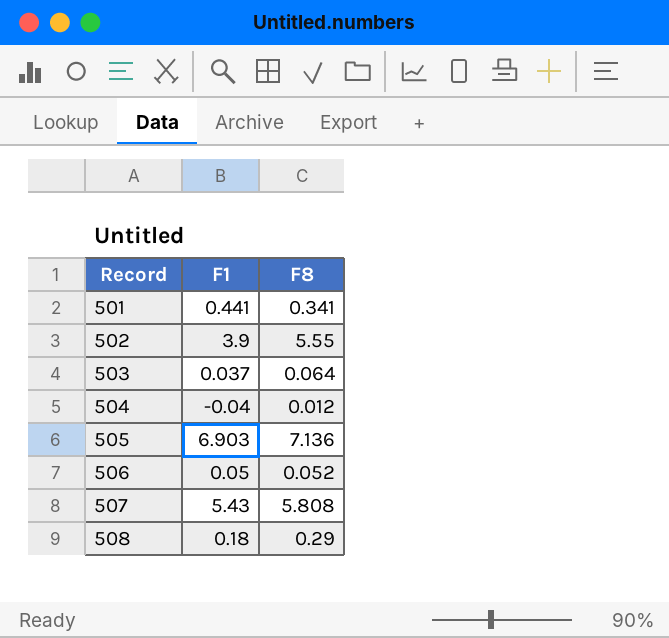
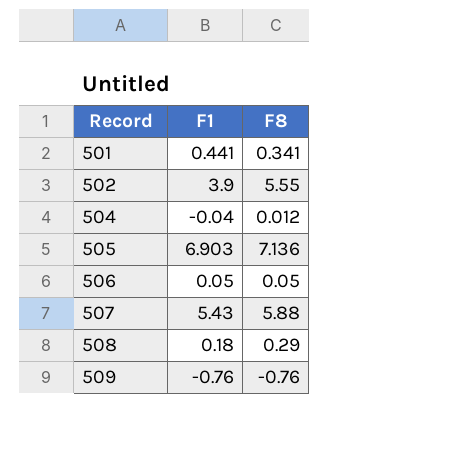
row 503: 0.037 | 0.064 -> none
506 | F8: 0.052 -> 0.05
507 | F8: 5.808 -> 5.88
row 509: none -> -0.76 | -0.76

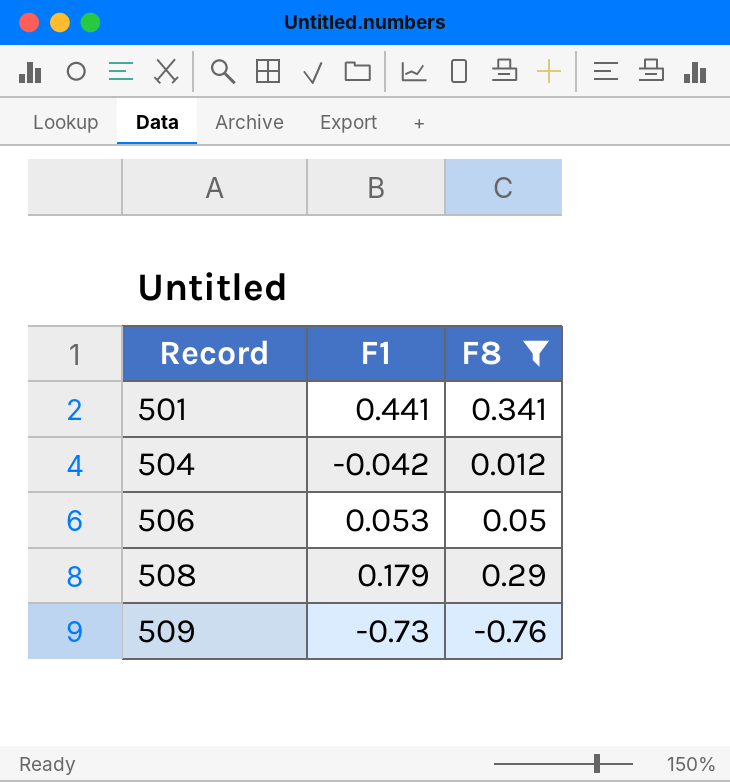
filter: none -> F8 <= 0.341
504 | F1: -0.04 -> -0.042
506 | F1: 0.05 -> 0.053
508 | F1: 0.18 -> 0.179
509 | F1: -0.76 -> -0.73

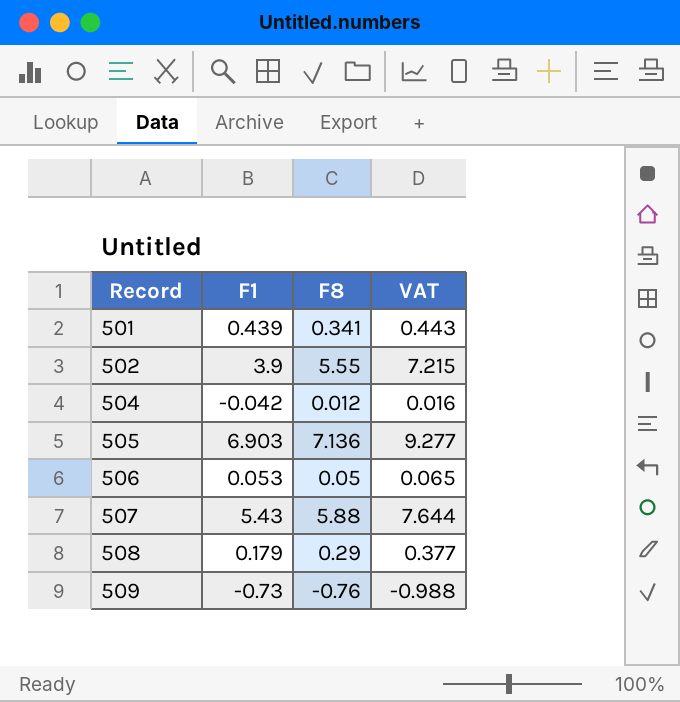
filter: F8 <= 0.341 -> none
column VAT | formula: none -> [F8] * 1.3
501 | F1: 0.441 -> 0.439

